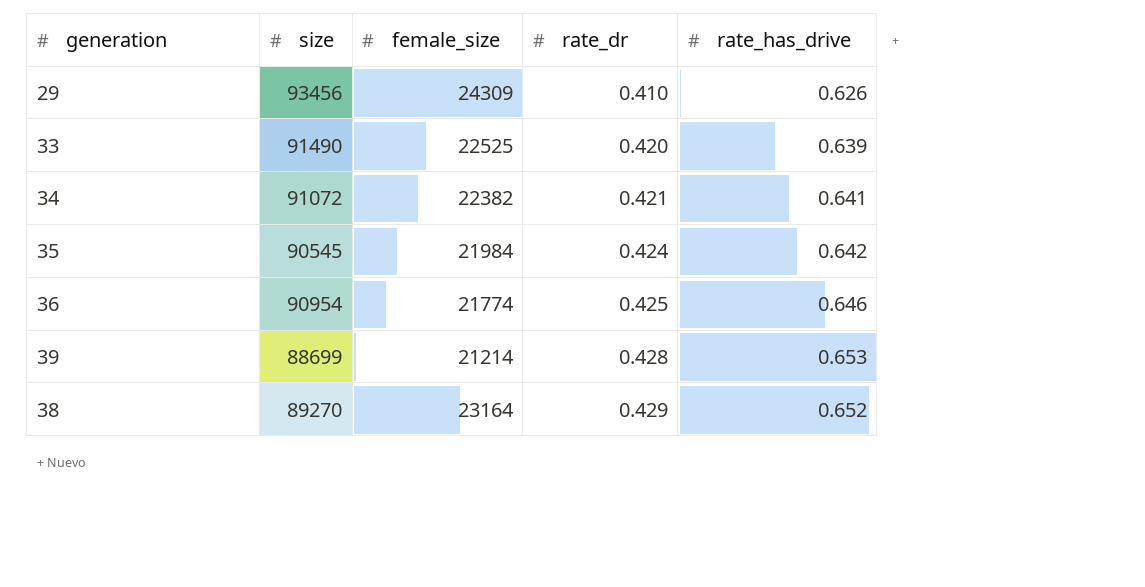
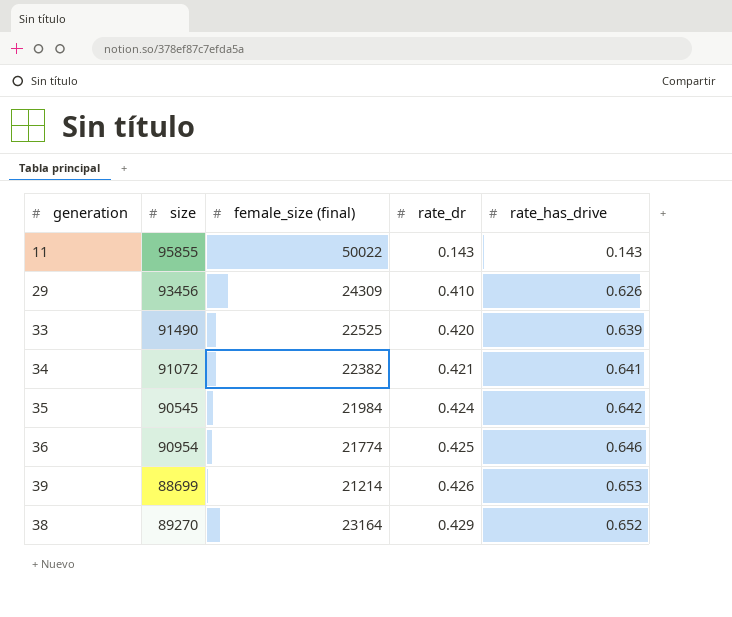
column name: female_size -> female_size (final)
row 11: none -> 95855 | 50022 | 0.143 | 0.143
39 | rate_dr: 0.428 -> 0.426

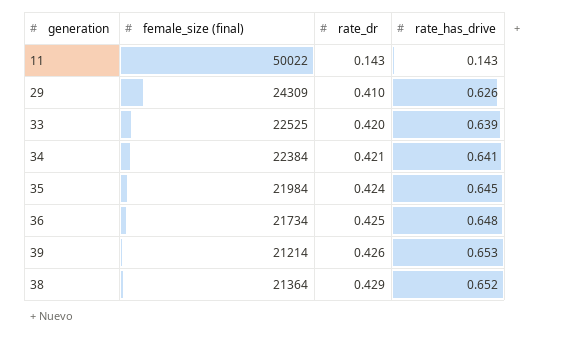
column size | position: 2 -> none
34 | female_size (final): 22382 -> 22384
35 | rate_has_drive: 0.642 -> 0.645
36 | female_size (final): 21774 -> 21734
36 | rate_has_drive: 0.646 -> 0.648
38 | female_size (final): 23164 -> 21364

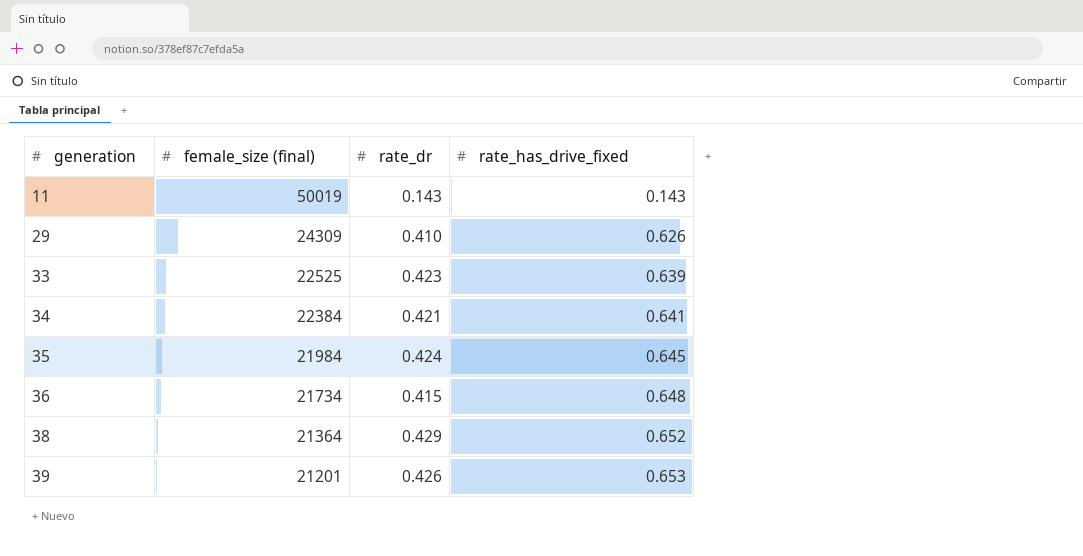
row order: rate_dr ascending -> generation ascending
column name: rate_has_drive -> rate_has_drive_fixed
11 | female_size (final): 50022 -> 50019
33 | rate_dr: 0.420 -> 0.423
36 | rate_dr: 0.425 -> 0.415
39 | female_size (final): 21214 -> 21201

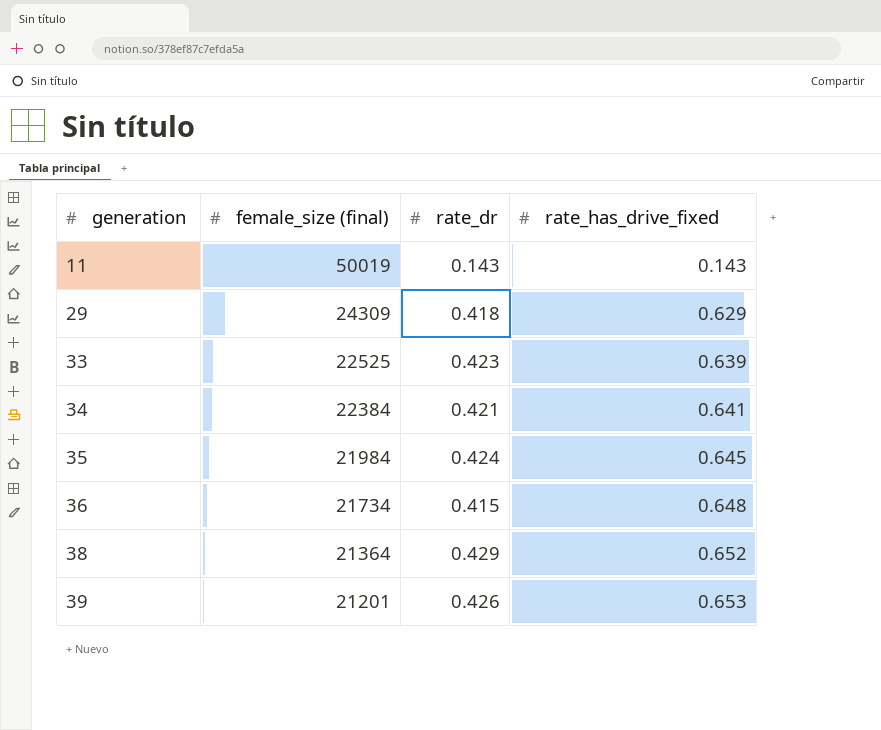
29 | rate_dr: 0.410 -> 0.418
29 | rate_has_drive_fixed: 0.626 -> 0.629

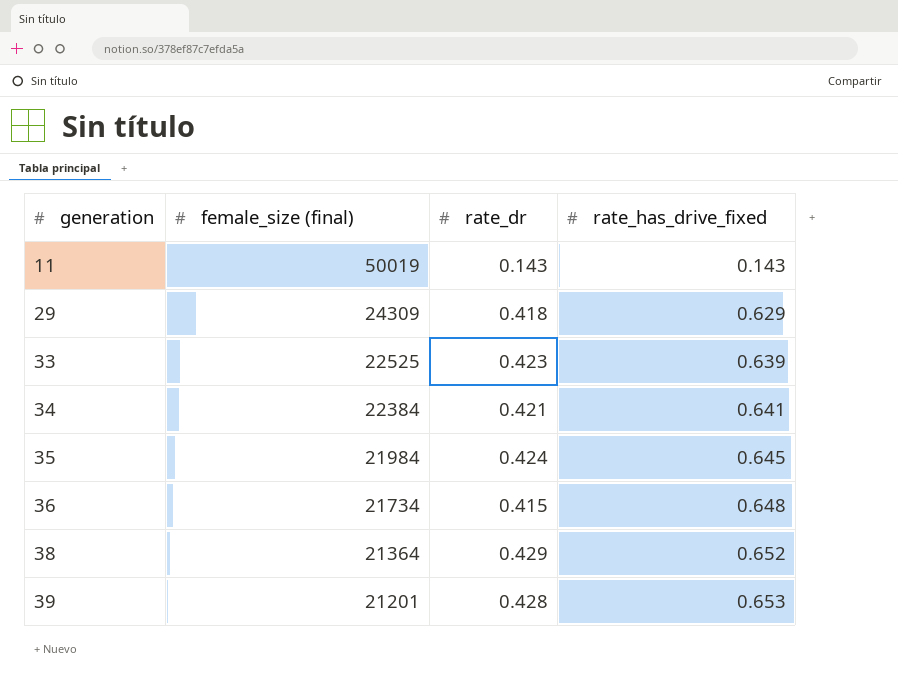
39 | rate_dr: 0.426 -> 0.428

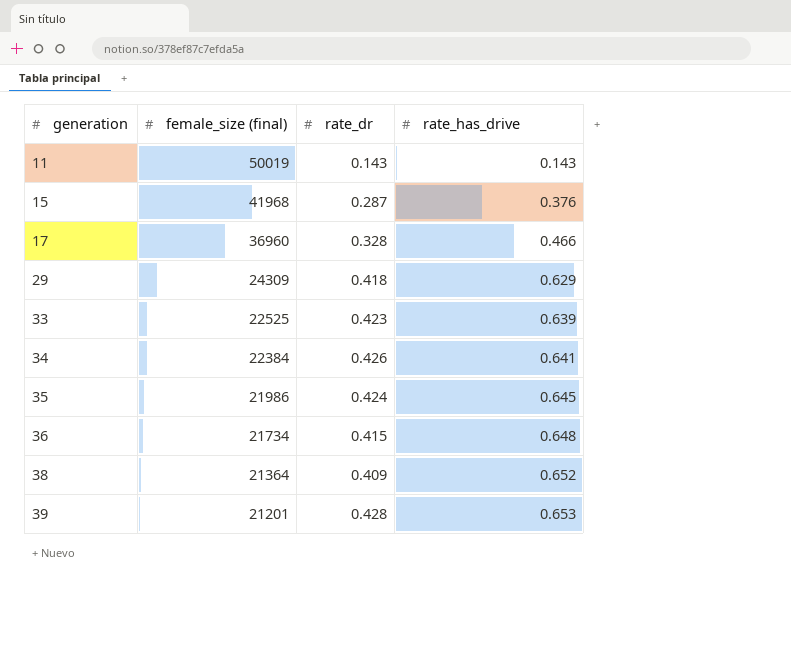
column name: rate_has_drive_fixed -> rate_has_drive
row 15: none -> 41968 | 0.287 | 0.376
row 17: none -> 36960 | 0.328 | 0.466
34 | rate_dr: 0.421 -> 0.426
35 | female_size (final): 21984 -> 21986
38 | rate_dr: 0.429 -> 0.409

